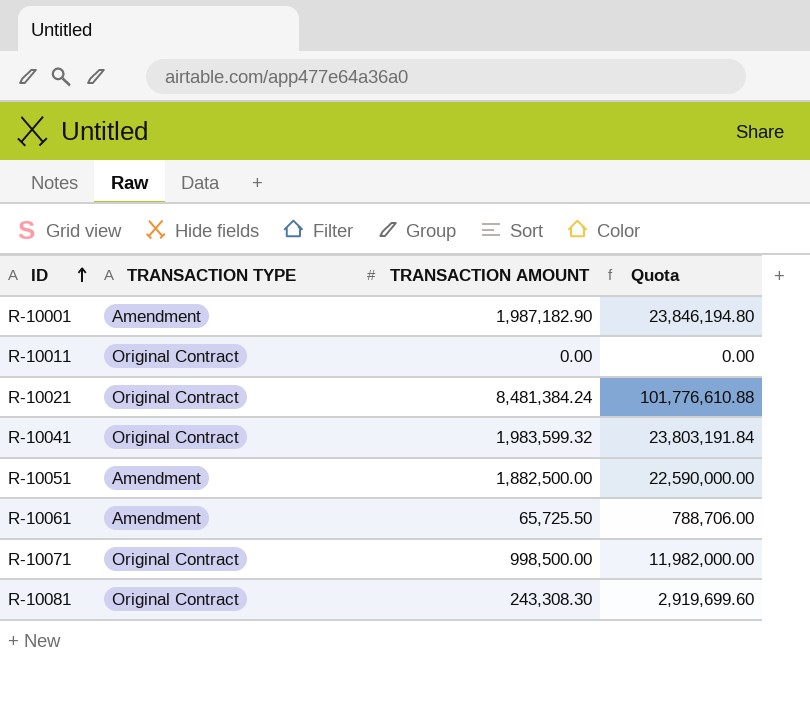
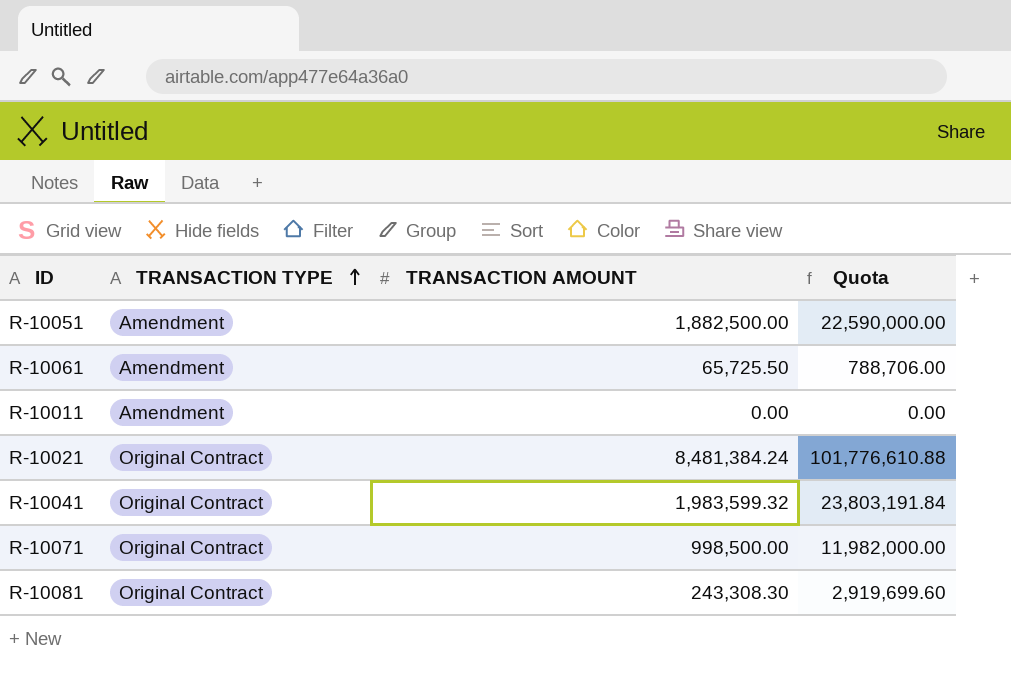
row order: ID ascending -> TRANSACTION TYPE ascending
row R-10001: Amendment | 1,987,182.90 | 23,846,194.80 -> none
R-10011 | TRANSACTION TYPE: Original Contract -> Amendment

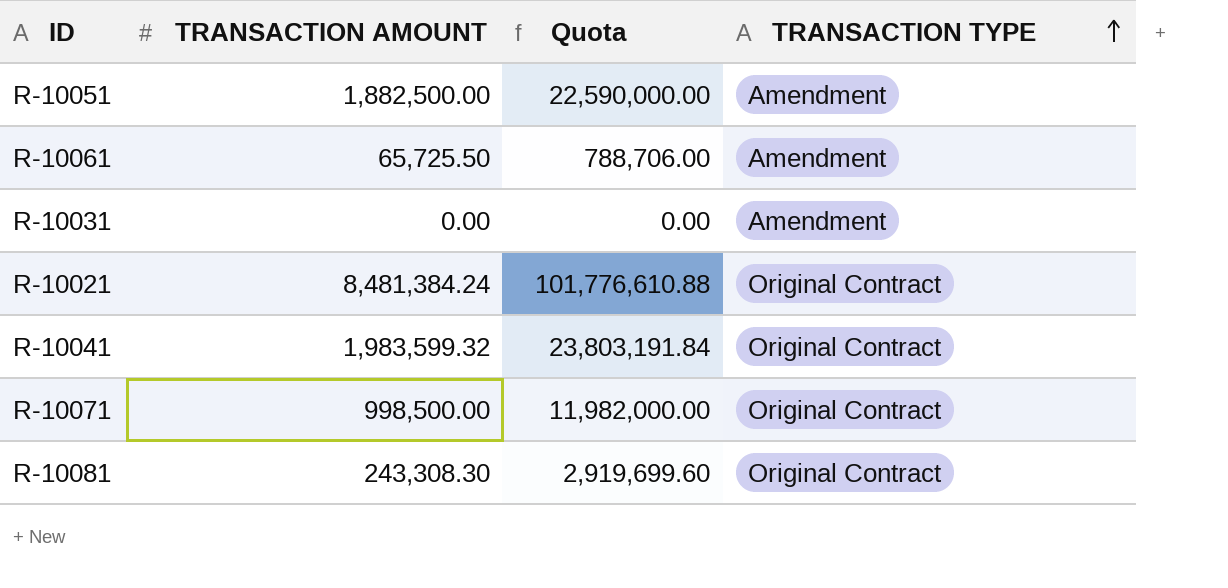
column TRANSACTION TYPE | position: 2 -> 4
row R-10011: Amendment | 0.00 | 0.00 -> none
row R-10031: none -> 0.00 | 0.00 | Amendment

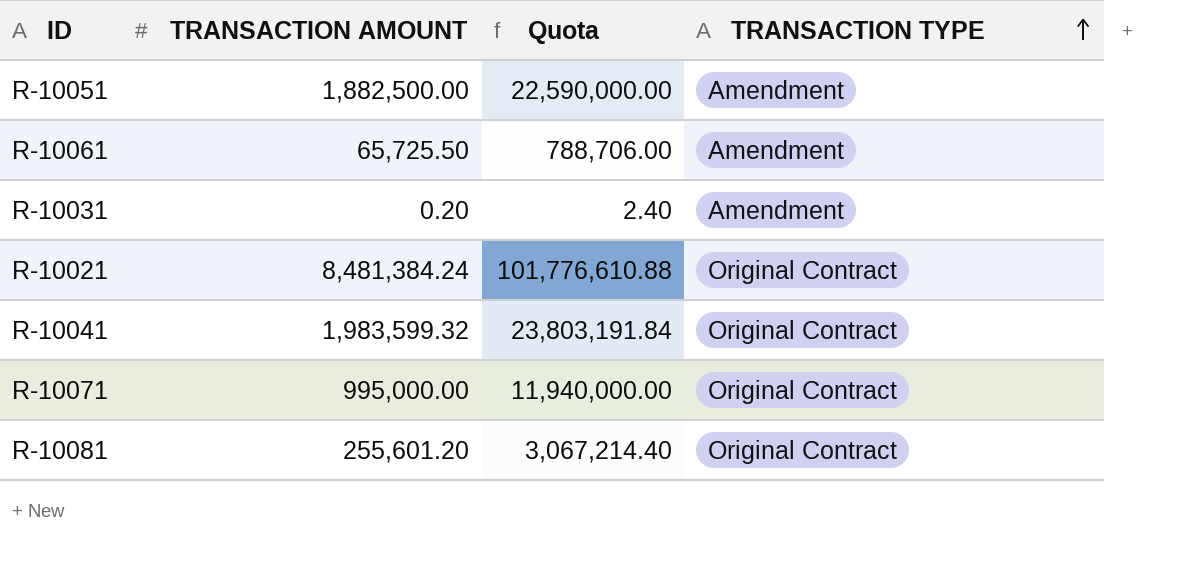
R-10031 | TRANSACTION AMOUNT: 0.00 -> 0.20
R-10031 | Quota: 0.00 -> 2.40
R-10071 | TRANSACTION AMOUNT: 998,500.00 -> 995,000.00
R-10071 | Quota: 11,982,000.00 -> 11,940,000.00
R-10081 | TRANSACTION AMOUNT: 243,308.30 -> 255,601.20
R-10081 | Quota: 2,919,699.60 -> 3,067,214.40

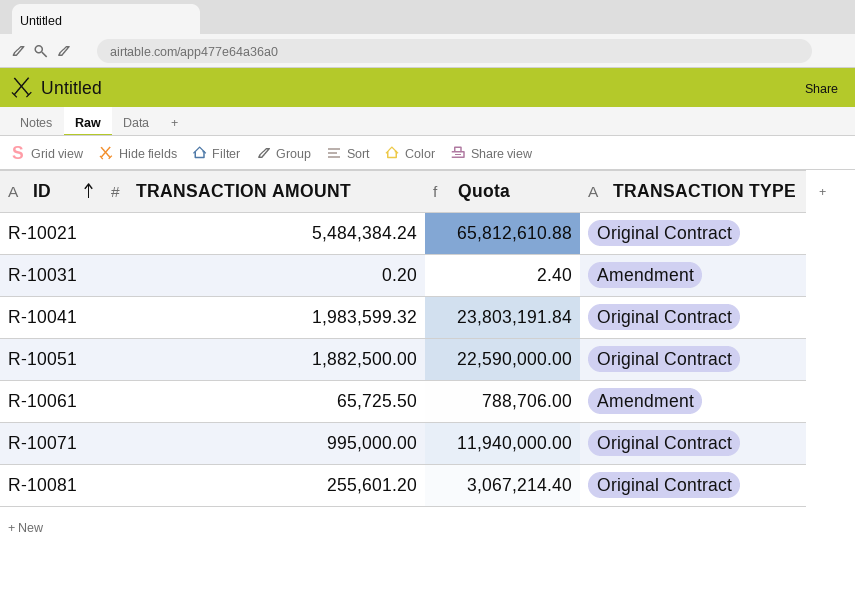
row order: TRANSACTION TYPE ascending -> ID ascending
R-10021 | TRANSACTION AMOUNT: 8,481,384.24 -> 5,484,384.24
R-10021 | Quota: 101,776,610.88 -> 65,812,610.88
R-10051 | TRANSACTION TYPE: Amendment -> Original Contract

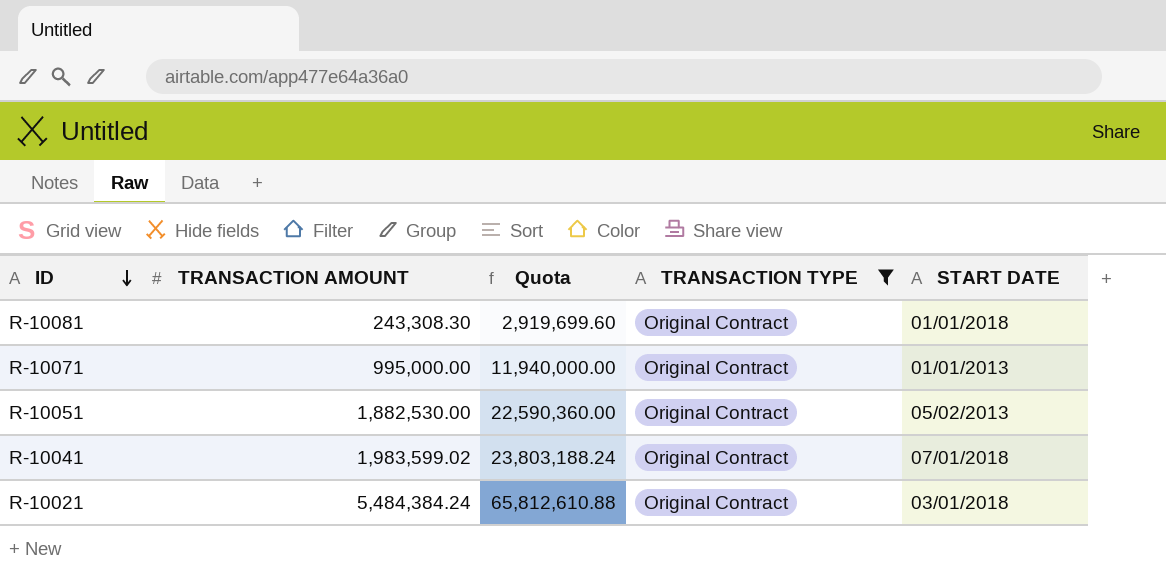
filter: none -> TRANSACTION TYPE = Original Contract
row order: ID ascending -> ID descending
column START DATE | position: none -> 5
R-10081 | TRANSACTION AMOUNT: 255,601.20 -> 243,308.30
R-10081 | Quota: 3,067,214.40 -> 2,919,699.60
R-10051 | TRANSACTION AMOUNT: 1,882,500.00 -> 1,882,530.00
R-10051 | Quota: 22,590,000.00 -> 22,590,360.00
R-10041 | TRANSACTION AMOUNT: 1,983,599.32 -> 1,983,599.02
R-10041 | Quota: 23,803,191.84 -> 23,803,188.24

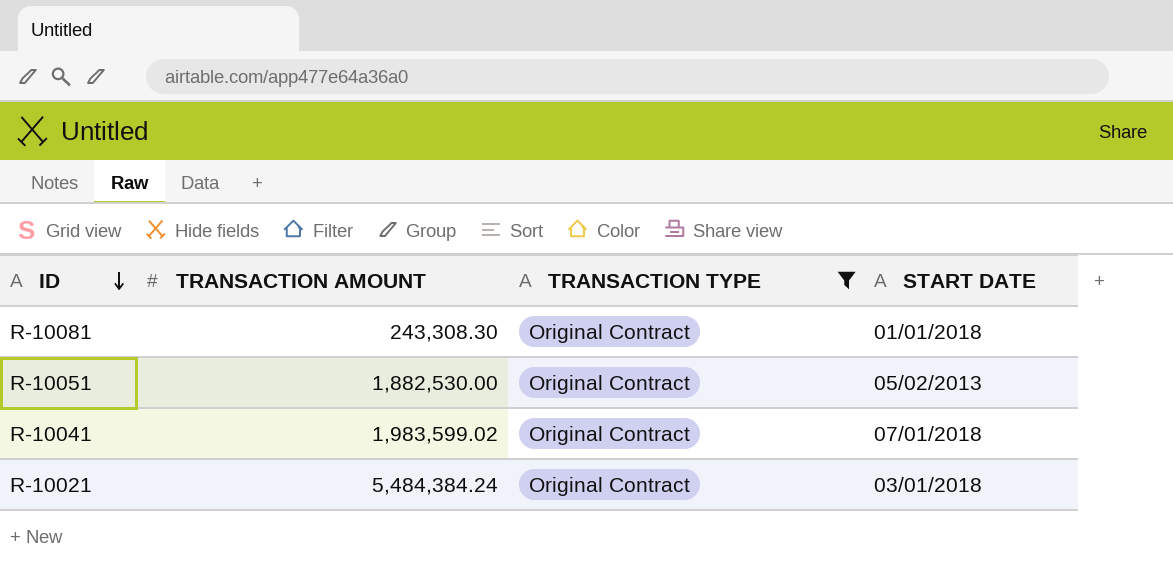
column Quota | formula: [TRANSACTION AMOUNT] * 12 -> none
row R-10071: 995,000.00 | 11,940,000.00 | Original Contract | 01/01/2013 -> none

